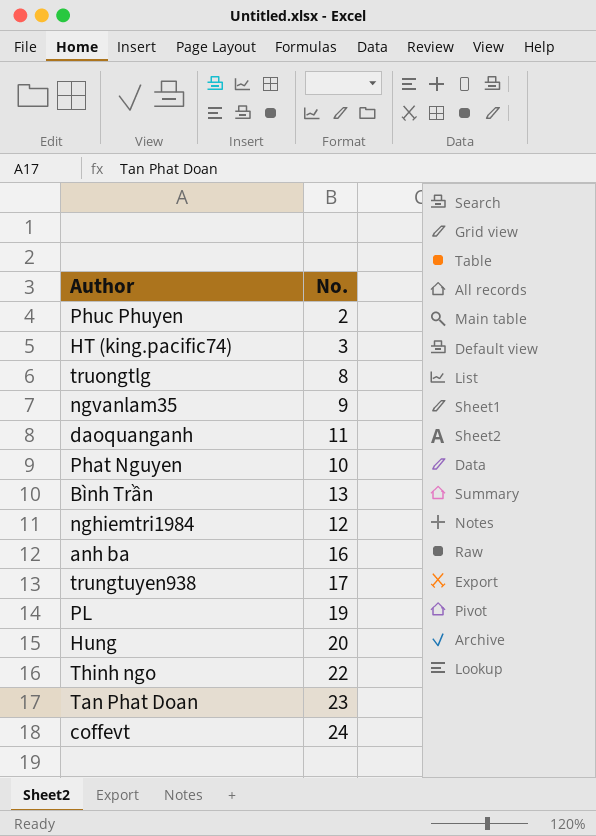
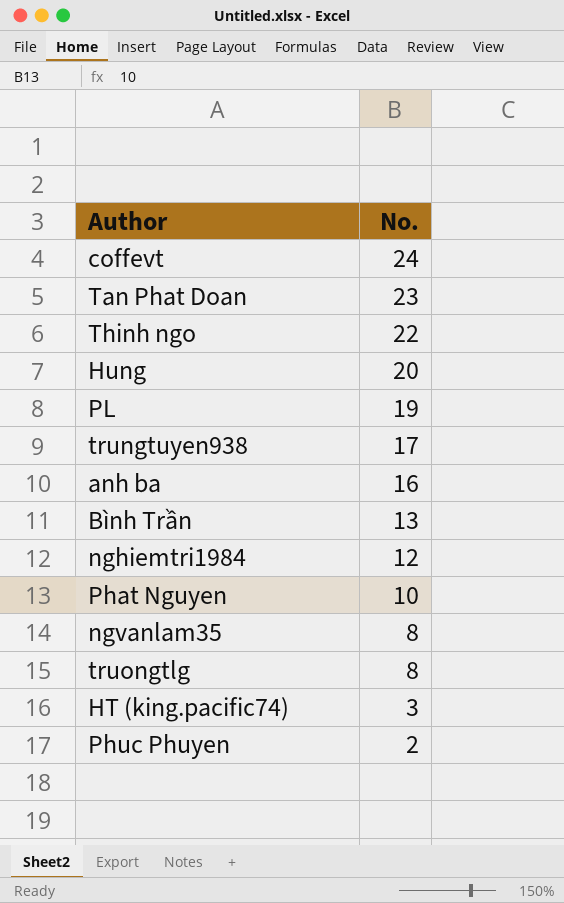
row order: none -> No. descending
row daoquanganh: 11 -> none
ngvanlam35 | No.: 9 -> 8

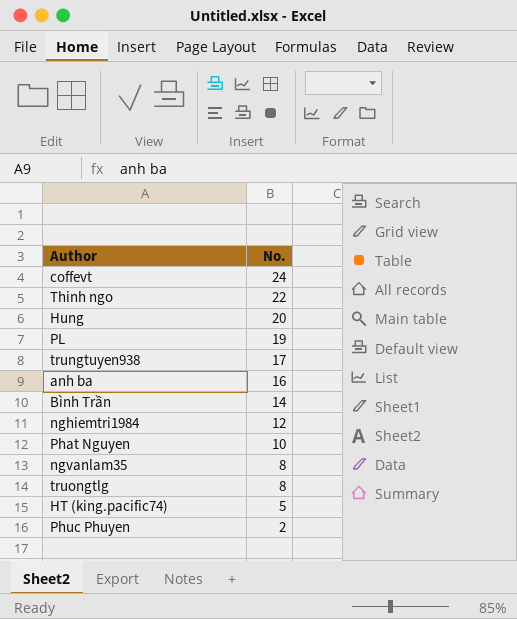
row Tan Phat Doan: 23 -> none
Bình Trần | No.: 13 -> 14
HT (king.pacific74) | No.: 3 -> 5

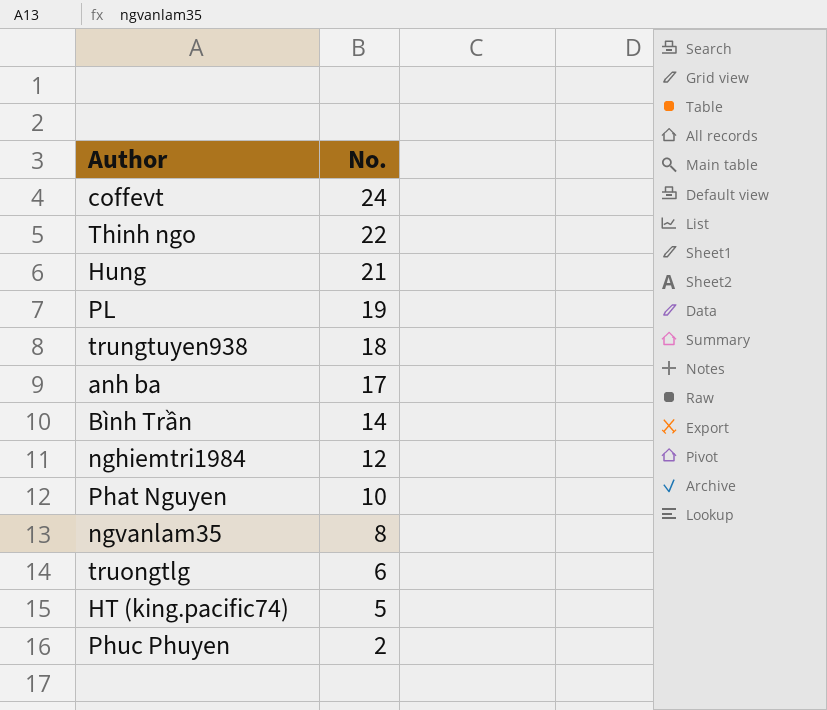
Hung | No.: 20 -> 21
trungtuyen938 | No.: 17 -> 18
anh ba | No.: 16 -> 17
truongtlg | No.: 8 -> 6

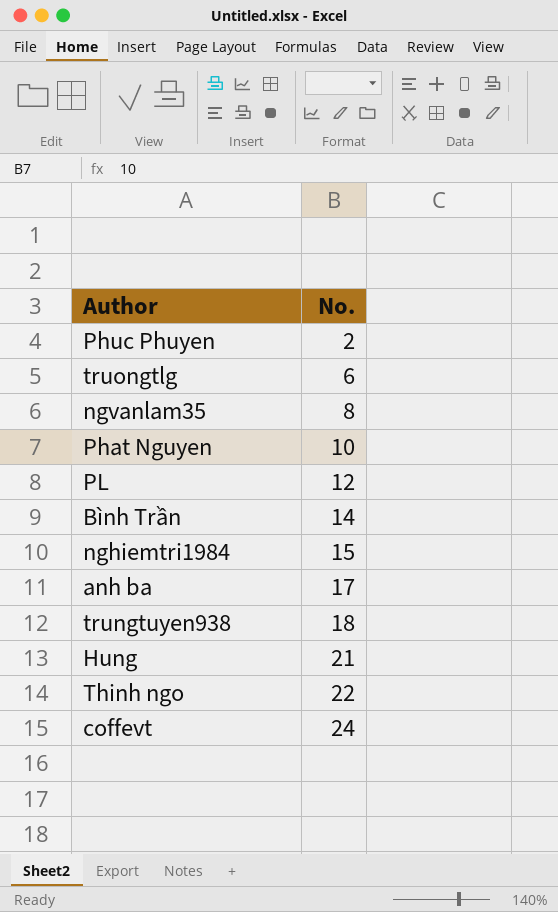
row order: No. descending -> No. ascending
row HT (king.pacific74): 5 -> none
PL | No.: 19 -> 12
nghiemtri1984 | No.: 12 -> 15

